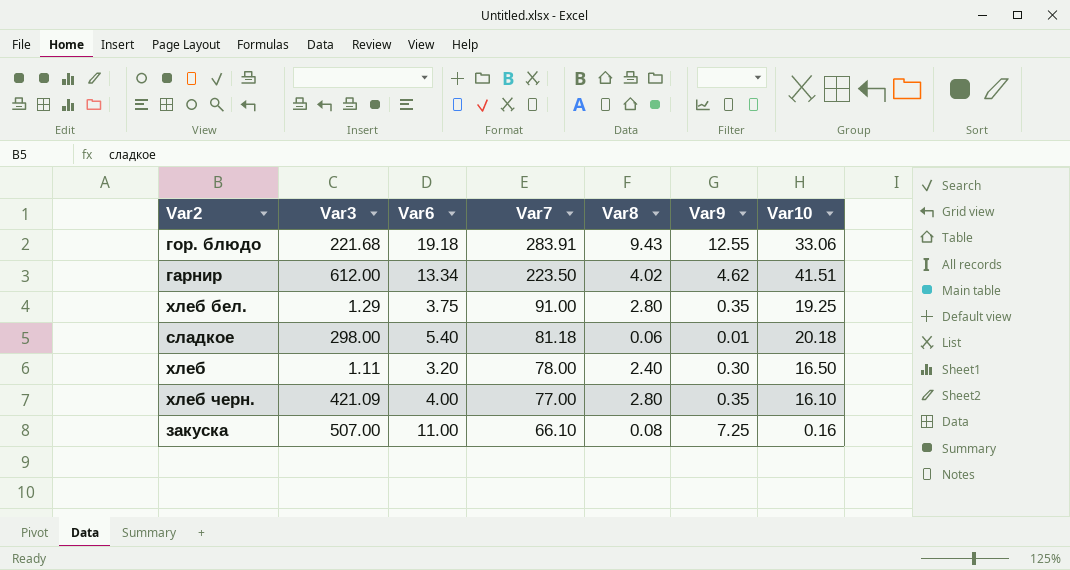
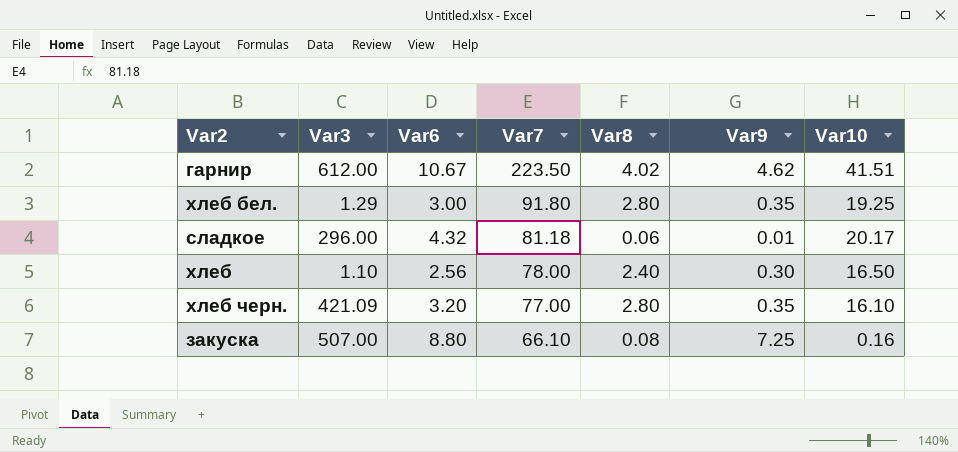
row гор. блюдо: 221.68 | 19.18 | 283.91 | 9.43 | 12.55 | 33.06 -> none
гарнир | Var6: 13.34 -> 10.67
хлеб бел. | Var6: 3.75 -> 3.00
хлеб бел. | Var7: 91.00 -> 91.80
сладкое | Var3: 298.00 -> 296.00
сладкое | Var6: 5.40 -> 4.32
сладкое | Var10: 20.18 -> 20.17
хлеб | Var3: 1.11 -> 1.10
хлеб | Var6: 3.20 -> 2.56
хлеб черн. | Var6: 4.00 -> 3.20
закуска | Var6: 11.00 -> 8.80

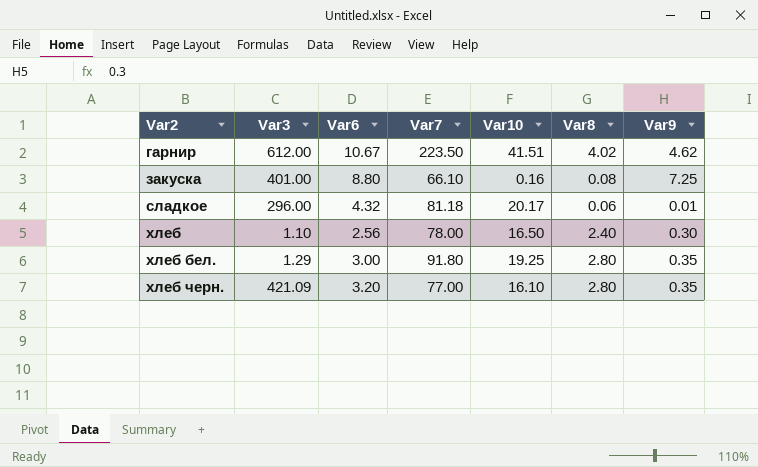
row order: Var7 descending -> Var2 ascending
column Var10 | position: 7 -> 5
закуска | Var3: 507.00 -> 401.00

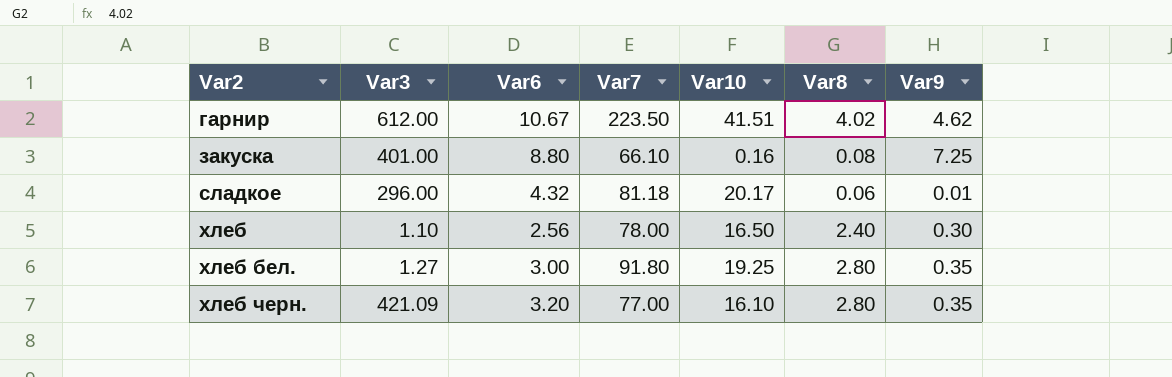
хлеб бел. | Var3: 1.29 -> 1.27

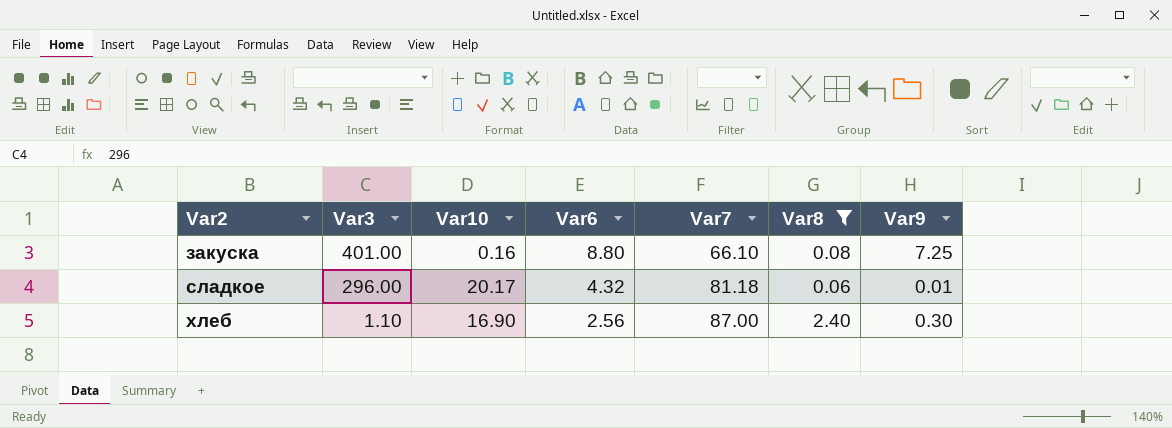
filter: none -> Var8 <= 2.40
column Var10 | position: 5 -> 3
хлеб | Var10: 16.50 -> 16.90
хлеб | Var7: 78.00 -> 87.00

